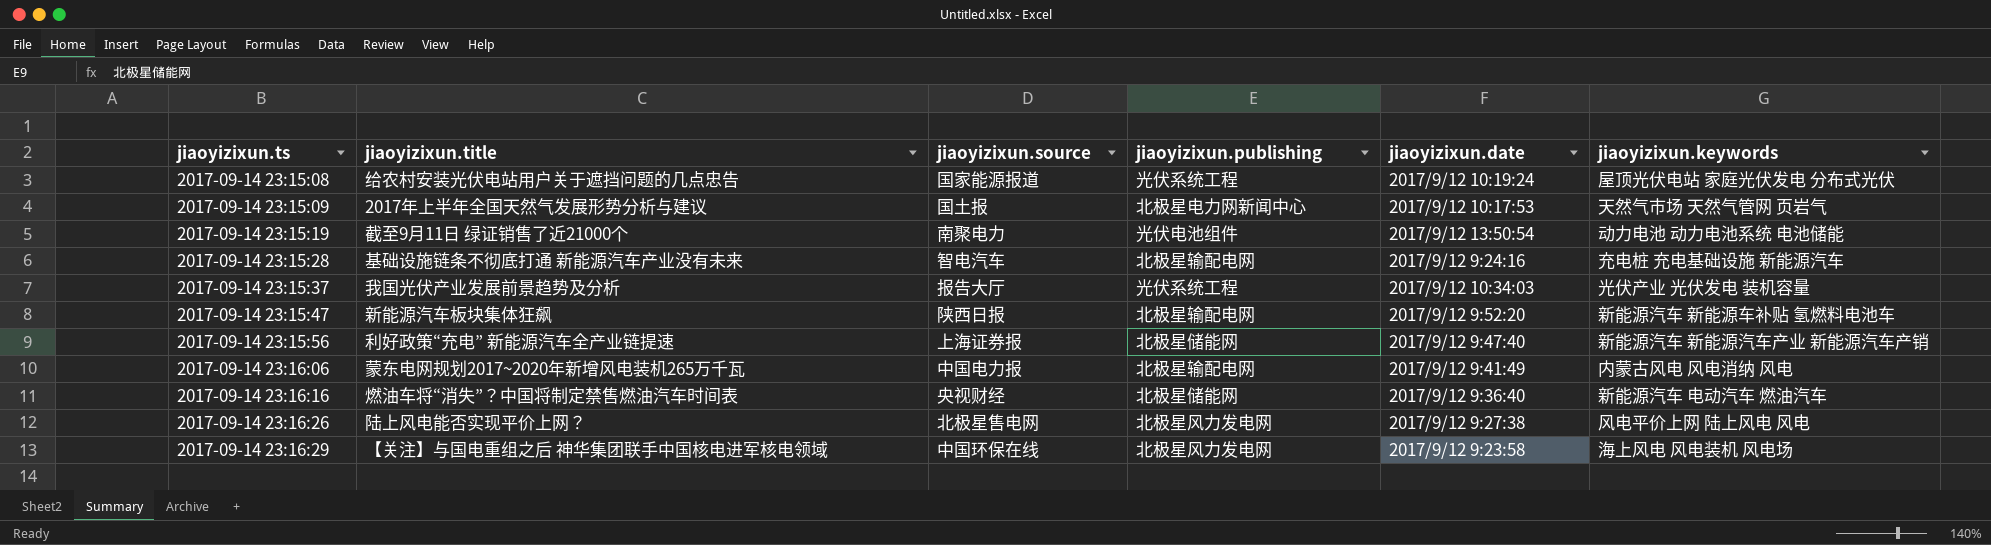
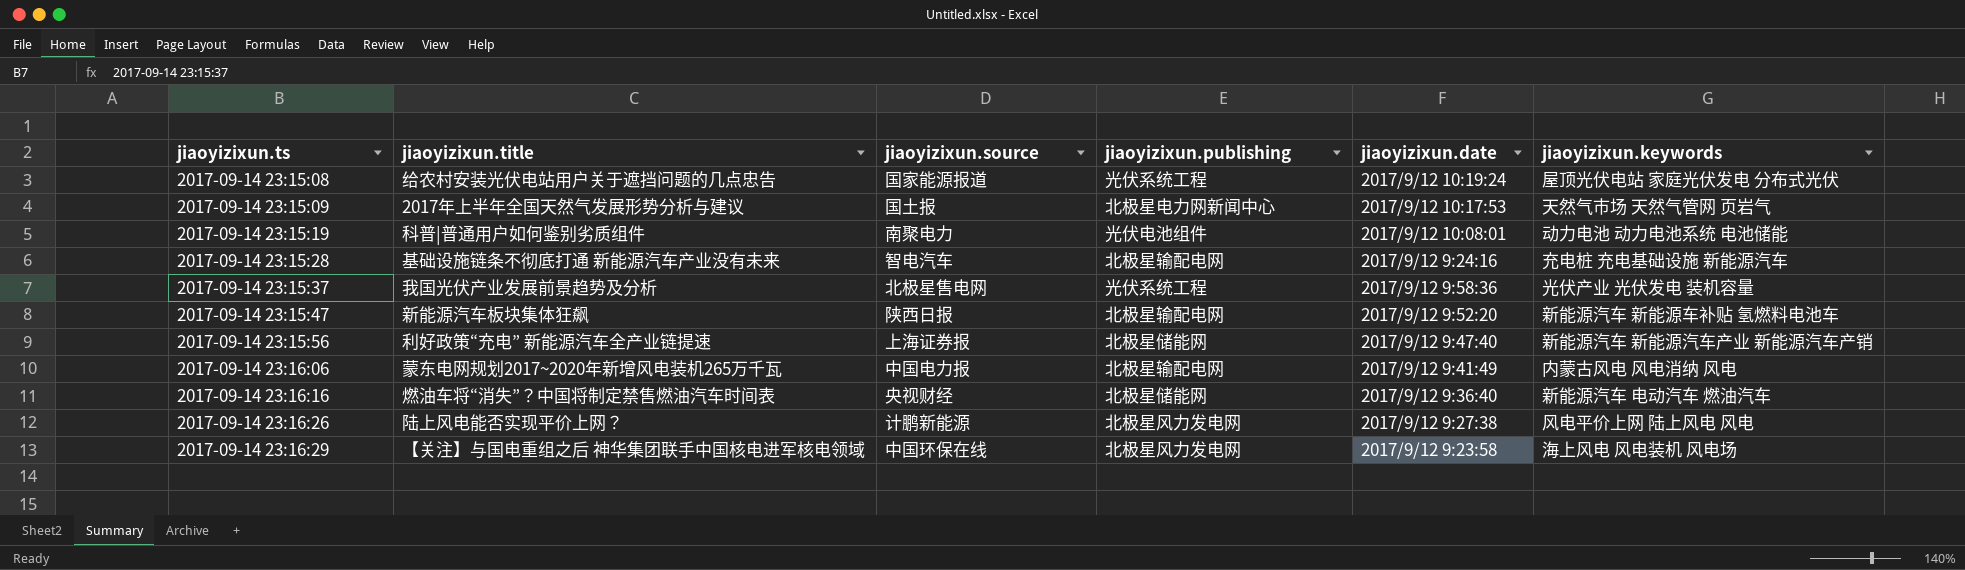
2017-09-14 23:15:19 | jiaoyizixun.title: 截至9月11日 绿证销售了近21000个 -> 科普|普通用户如何鉴别劣质组件
2017-09-14 23:15:19 | jiaoyizixun.date: 2017/9/12 13:50:54 -> 2017/9/12 10:08:01
2017-09-14 23:15:37 | jiaoyizixun.source: 报告大厅 -> 北极星售电网
2017-09-14 23:15:37 | jiaoyizixun.date: 2017/9/12 10:34:03 -> 2017/9/12 9:58:36
2017-09-14 23:16:26 | jiaoyizixun.source: 北极星售电网 -> 计鹏新能源

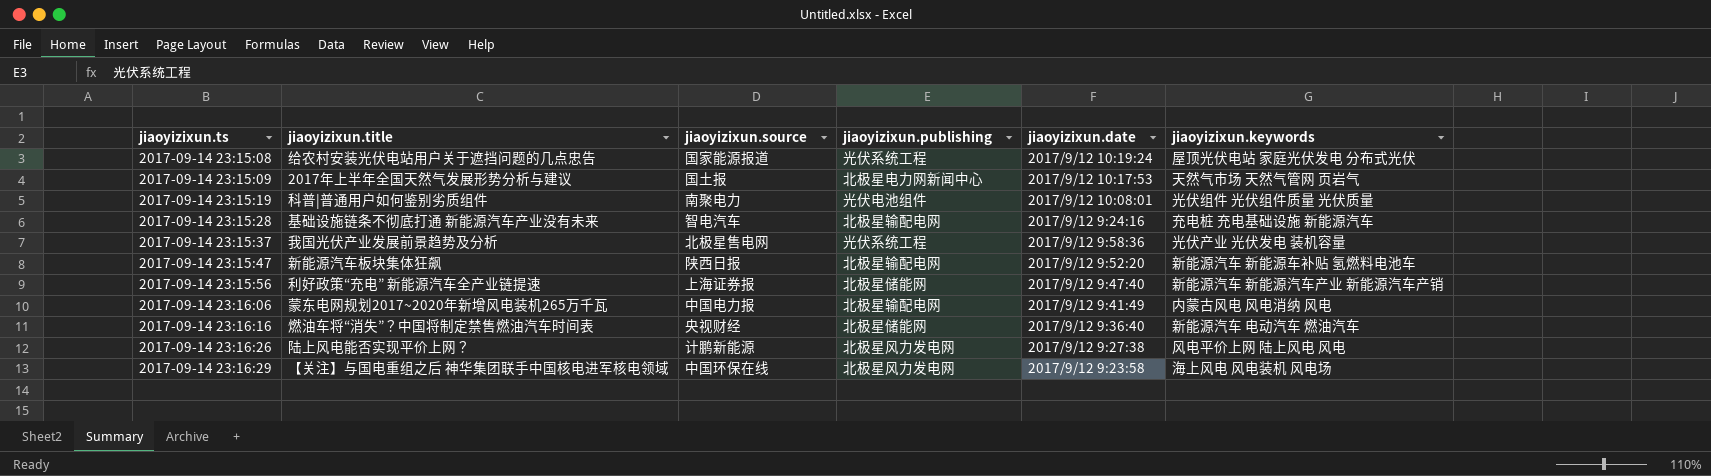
2017-09-14 23:15:19 | jiaoyizixun.keywords: 动力电池 动力电池系统 电池储能 -> 光伏组件 光伏组件质量 光伏质量

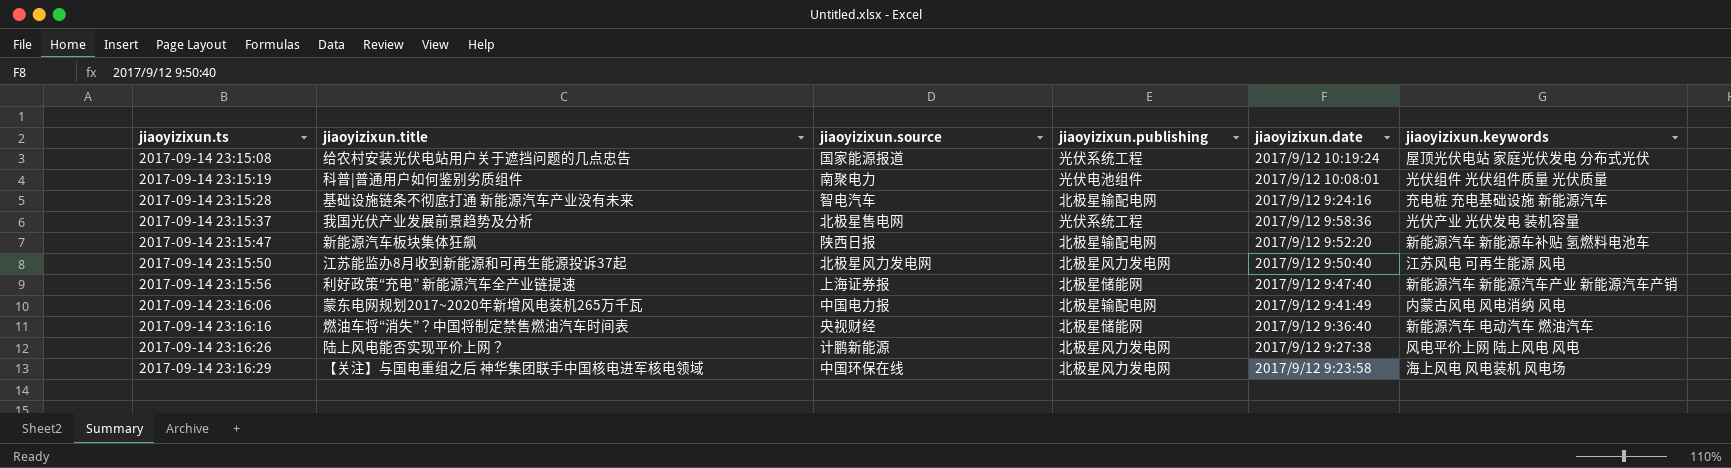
row 2017-09-14 23:15:09: 2017年上半年全国天然气发展形势分析与建议 | 国土报 | 北极星电力网新闻中心 | 2017/9/12 10:17:53 | 天然气市场 天然气管网 页岩气 -> none
row 2017-09-14 23:15:50: none -> 江苏能监办8月收到新能源和可再生能源投诉37起 | 北极星风力发电网 | 北极星风力发电网 | 2017/9/12 9:50:40 | 江苏风电 可再生能源 风电

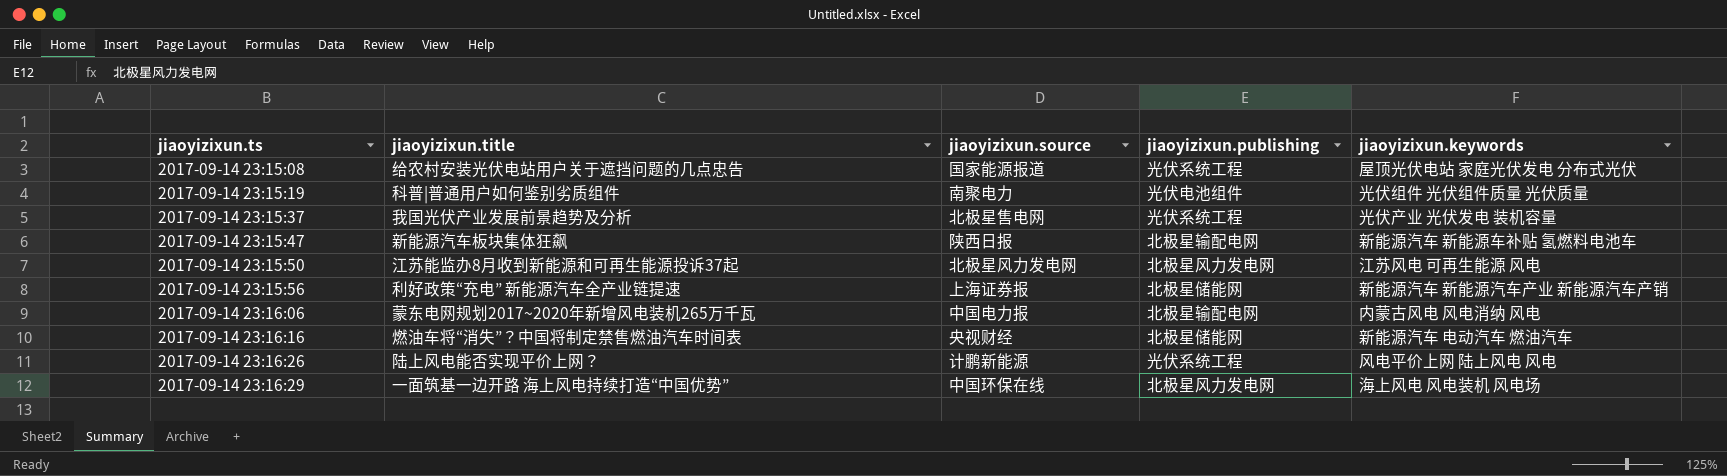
column jiaoyizixun.date | position: 5 -> none
row 2017-09-14 23:15:28: 基础设施链条不彻底打通 新能源汽车产业没有未来 | 智电汽车 | 北极星输配电网 | 2017/9/12 9:24:16 | 充电桩 充电基础设施 新能源汽车 -> none
2017-09-14 23:16:26 | jiaoyizixun.publishing: 北极星风力发电网 -> 光伏系统工程
2017-09-14 23:16:29 | jiaoyizixun.title: 【关注】与国电重组之后 神华集团联手中国核电进军核电领域 -> 一面筑基一边开路 海上风电持续打造“中国优势”

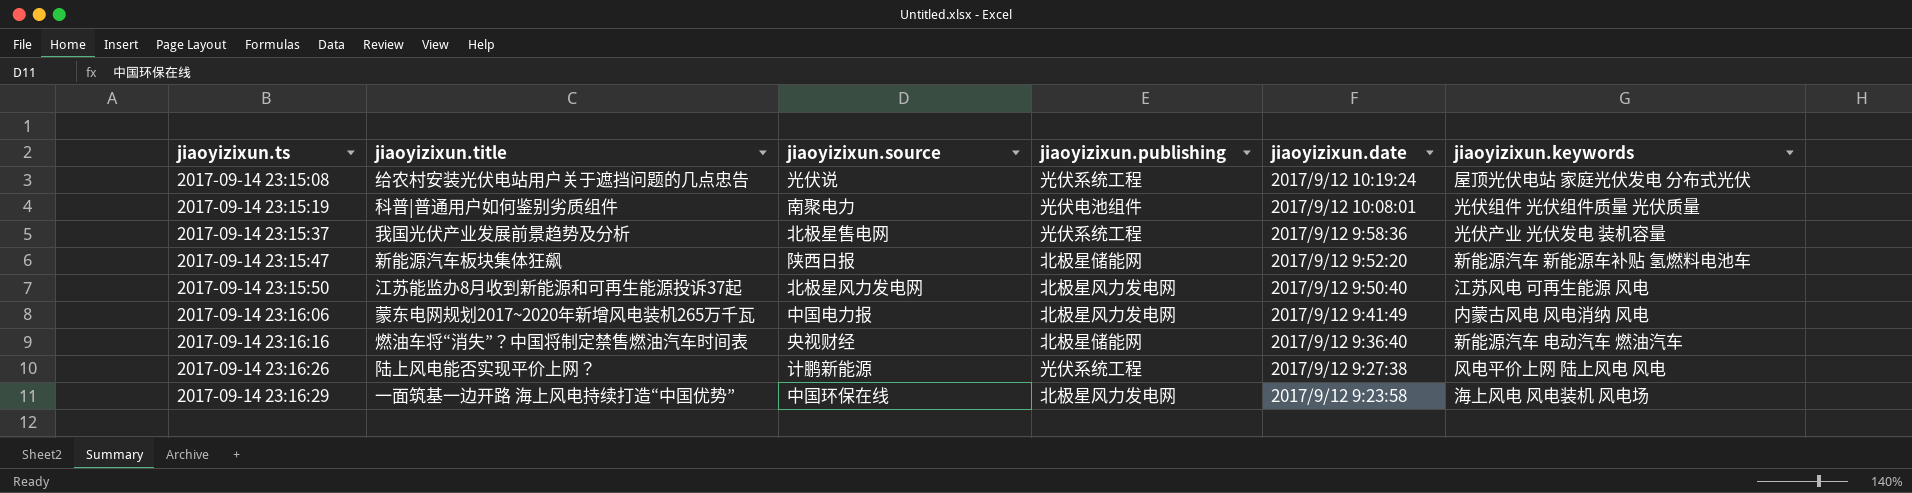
column jiaoyizixun.date | position: none -> 5
row 2017-09-14 23:15:56: 利好政策“充电” 新能源汽车全产业链提速 | 上海证券报 | 北极星储能网 | 新能源汽车 新能源汽车产业 新能源汽车产销 -> none
2017-09-14 23:15:08 | jiaoyizixun.source: 国家能源报道 -> 光伏说
2017-09-14 23:15:47 | jiaoyizixun.publishing: 北极星输配电网 -> 北极星储能网
2017-09-14 23:16:06 | jiaoyizixun.publishing: 北极星输配电网 -> 北极星风力发电网

